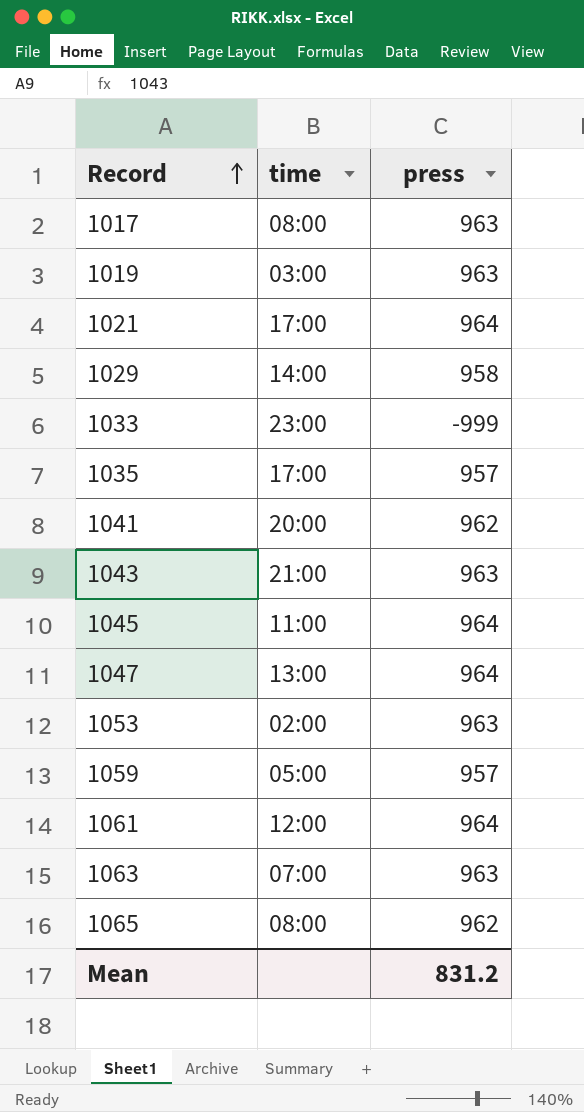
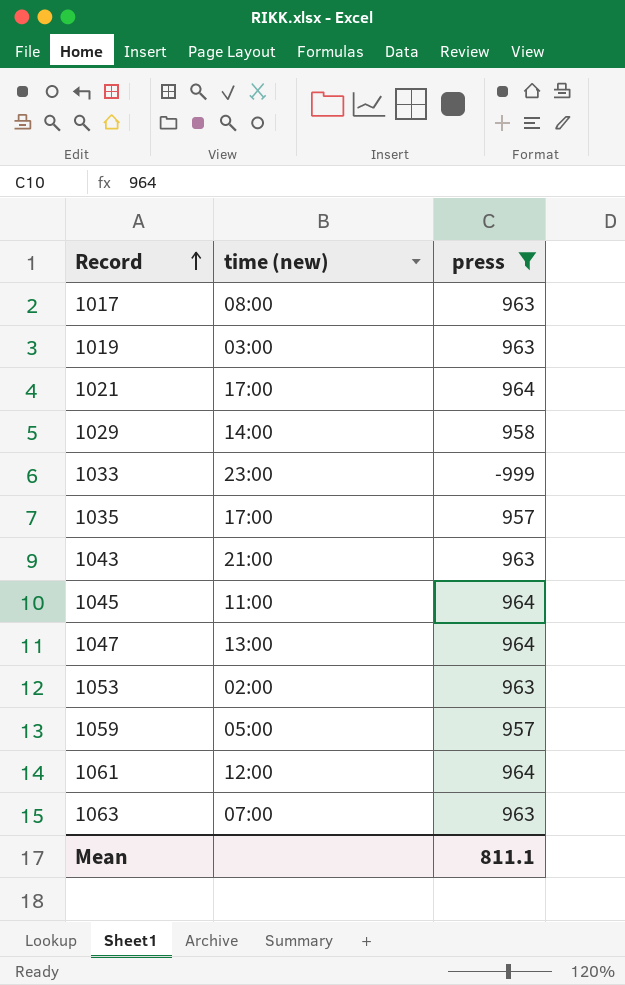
filter: none -> press != 962
column name: time -> time (new)
Mean | press: 831.2 -> 811.1

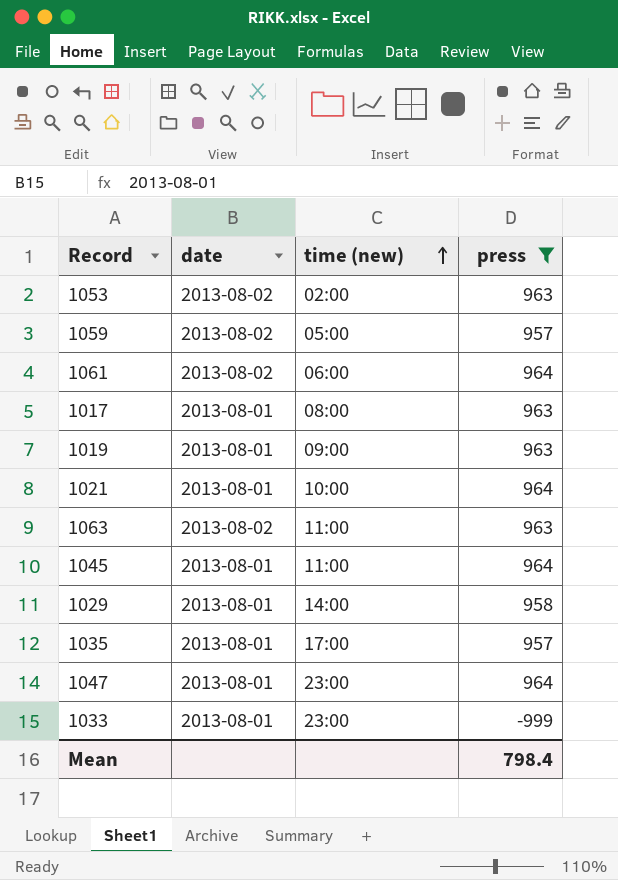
row order: Record ascending -> time (new) ascending
column date | position: none -> 2
row 1043: 21:00 | 963 -> none
1061 | time (new): 12:00 -> 06:00
1019 | time (new): 03:00 -> 09:00
1021 | time (new): 17:00 -> 10:00
1063 | time (new): 07:00 -> 11:00
1047 | time (new): 13:00 -> 23:00
Mean | press: 811.1 -> 798.4

